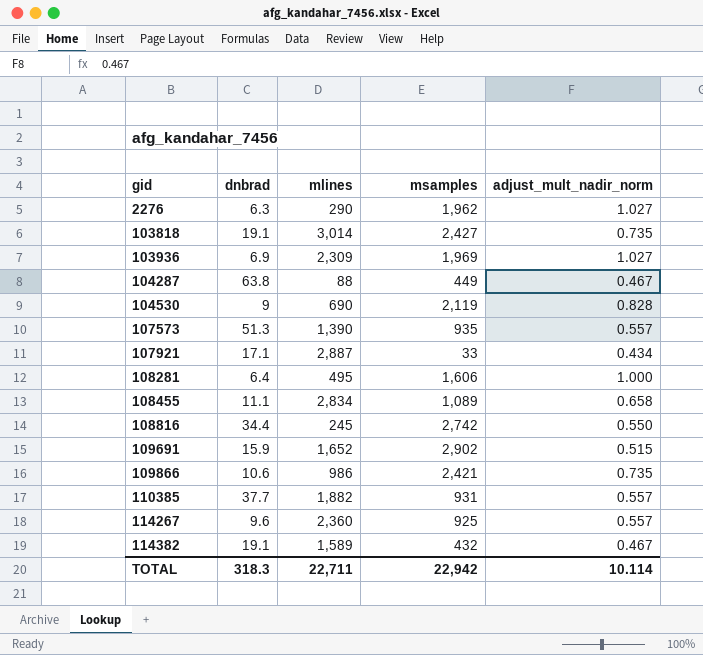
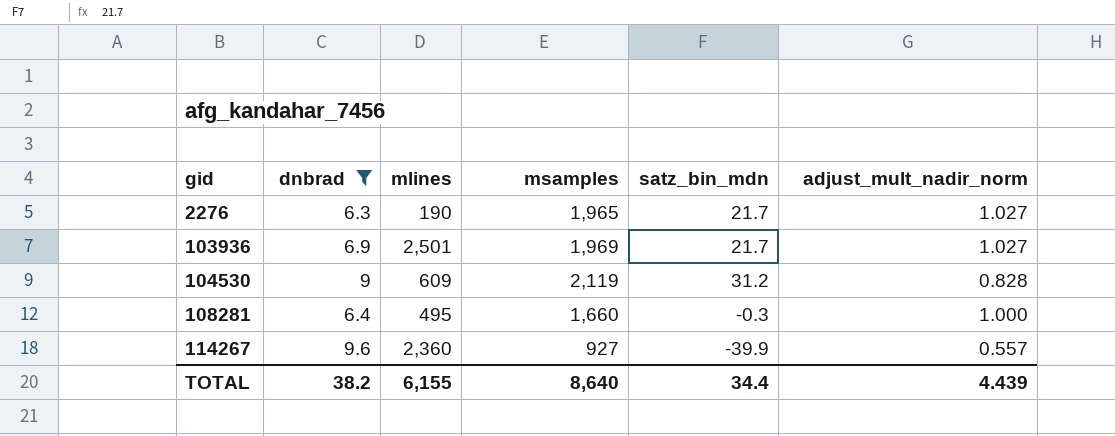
filter: none -> dnbrad <= 9.6
column satz_bin_mdn | position: none -> 5
2276 | mlines: 290 -> 190
2276 | msamples: 1,962 -> 1,965
103936 | mlines: 2,309 -> 2,501
104530 | mlines: 690 -> 609
108281 | msamples: 1,606 -> 1,660
114267 | msamples: 925 -> 927
TOTAL | dnbrad: 318.3 -> 38.2
TOTAL | mlines: 22,711 -> 6,155
TOTAL | msamples: 22,942 -> 8,640
TOTAL | adjust_mult_nadir_norm: 10.114 -> 4.439

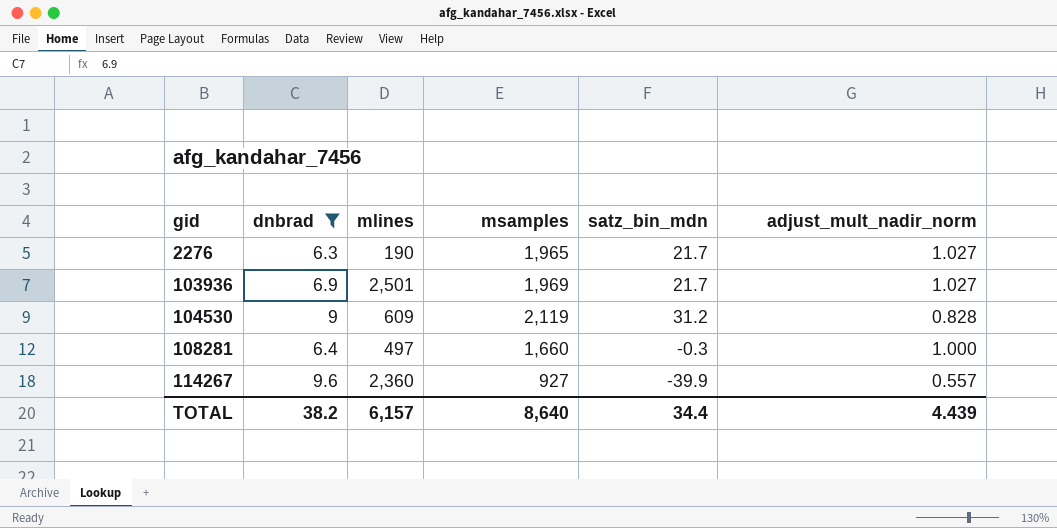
108281 | mlines: 495 -> 497
TOTAL | mlines: 6,155 -> 6,157

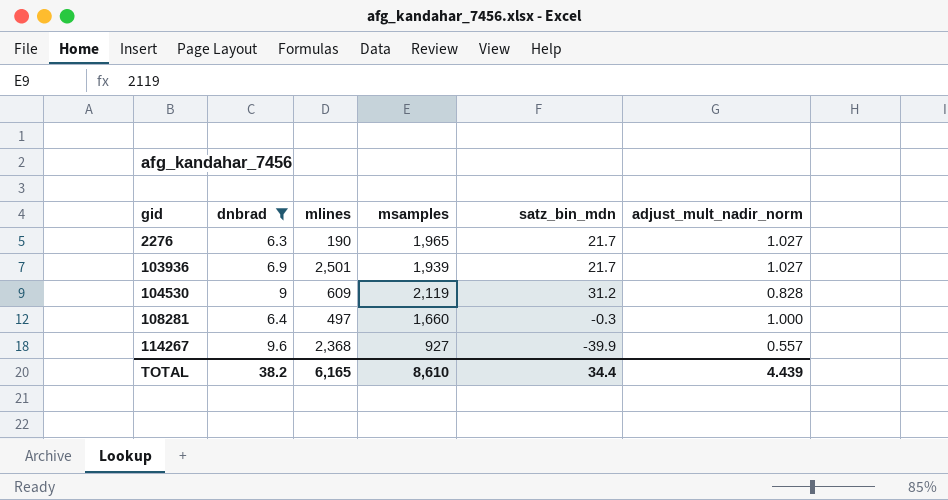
103936 | msamples: 1,969 -> 1,939
114267 | mlines: 2,360 -> 2,368
TOTAL | mlines: 6,157 -> 6,165
TOTAL | msamples: 8,640 -> 8,610

